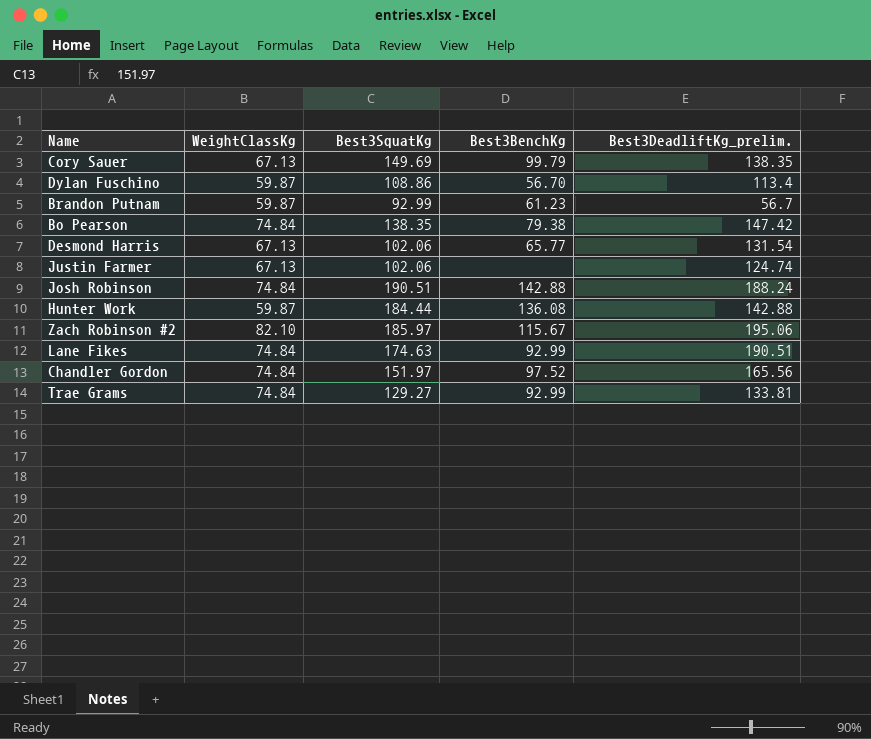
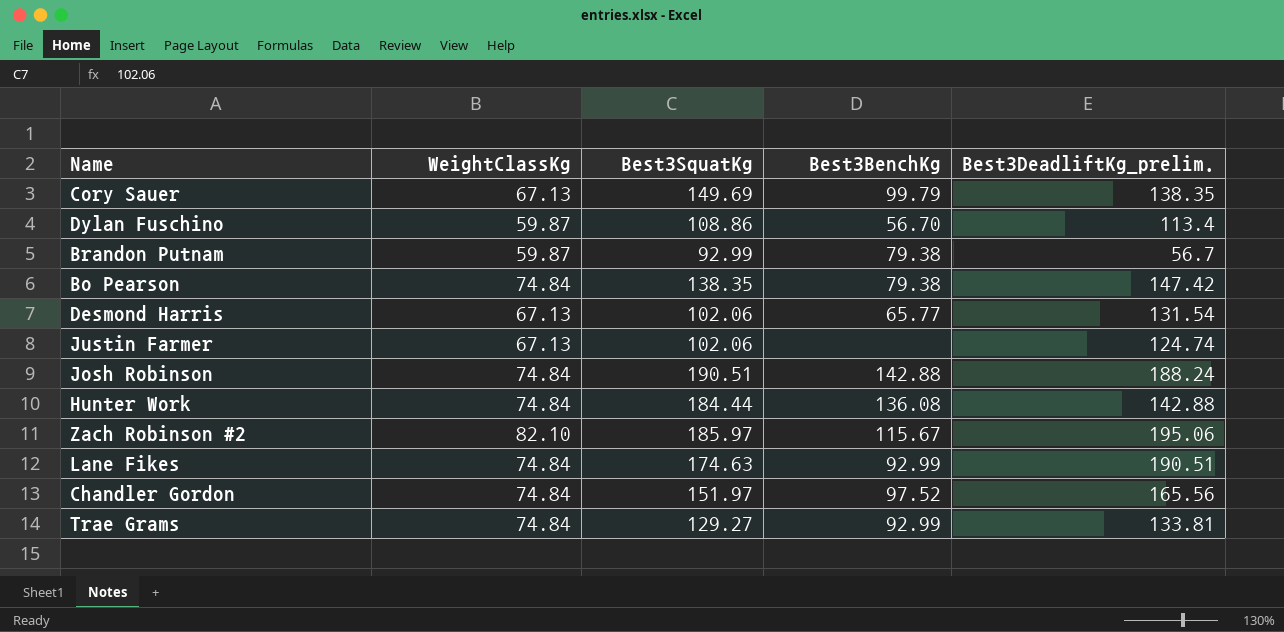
Brandon Putnam | Best3BenchKg: 61.23 -> 79.38
Hunter Work | WeightClassKg: 59.87 -> 74.84

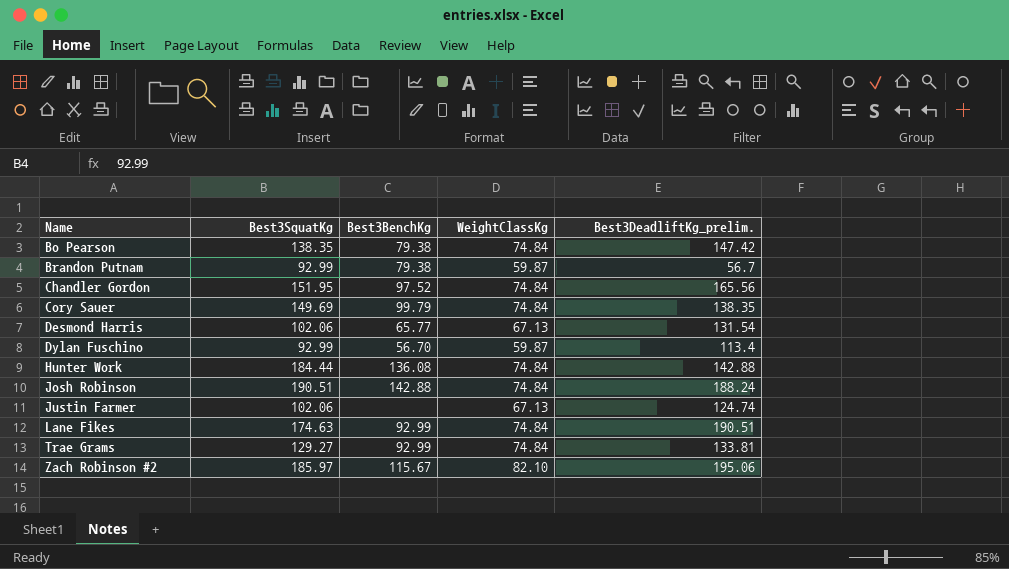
row order: none -> Name ascending
column WeightClassKg | position: 2 -> 4
Chandler Gordon | Best3SquatKg: 151.97 -> 151.95
Cory Sauer | WeightClassKg: 67.13 -> 74.84
Dylan Fuschino | Best3SquatKg: 108.86 -> 92.99

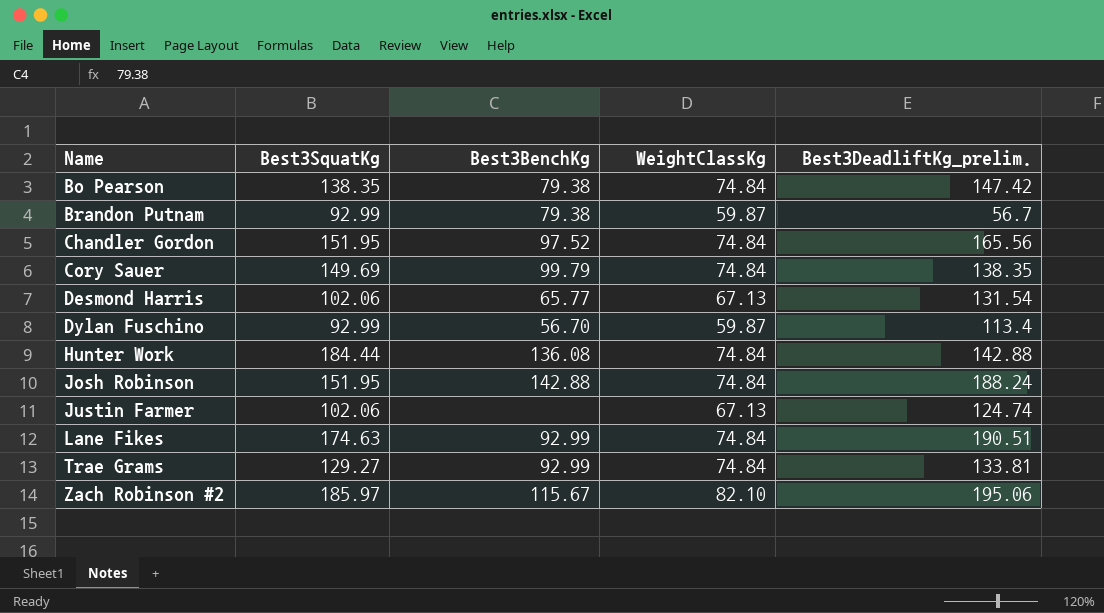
Josh Robinson | Best3SquatKg: 190.51 -> 151.95

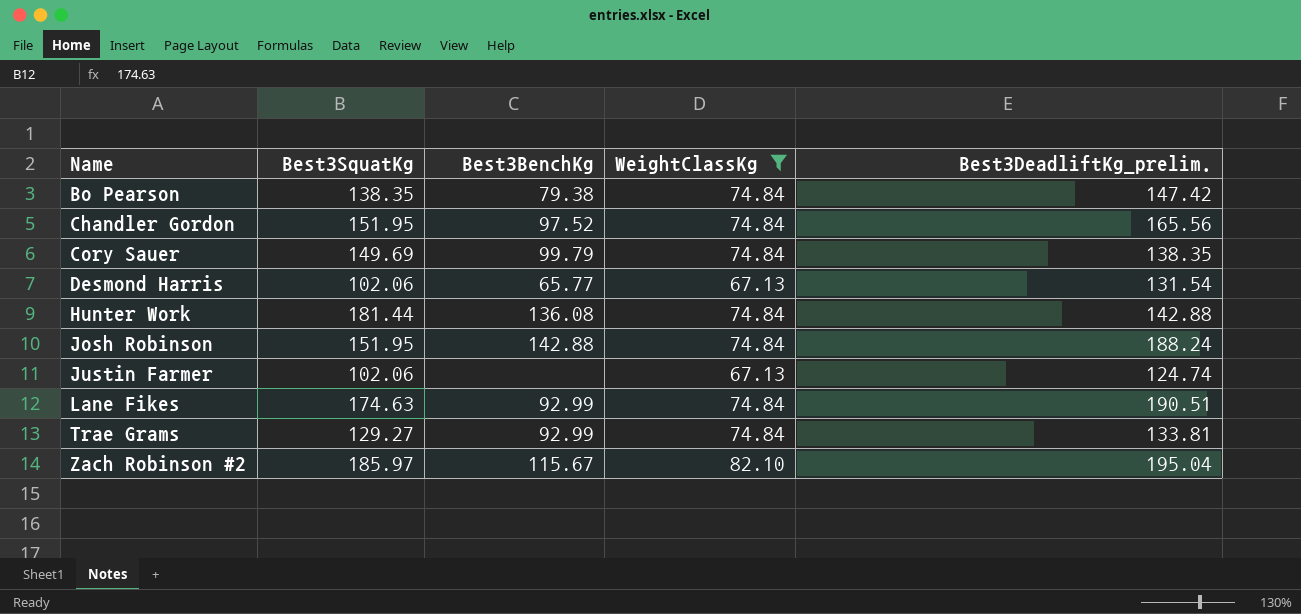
filter: none -> WeightClassKg != 59.87
Hunter Work | Best3SquatKg: 184.44 -> 181.44
Zach Robinson #2 | Best3DeadliftKg_prelim.: 195.06 -> 195.04

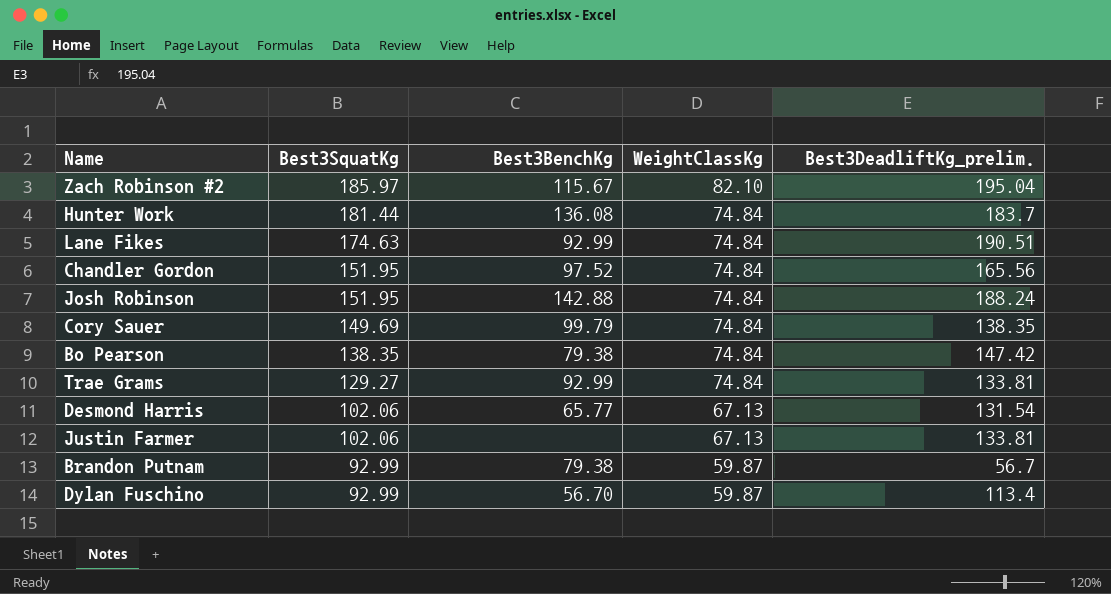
filter: WeightClassKg != 59.87 -> none
row order: Name ascending -> Best3SquatKg descending
Hunter Work | Best3DeadliftKg_prelim.: 142.88 -> 183.7
Justin Farmer | Best3DeadliftKg_prelim.: 124.74 -> 133.81

